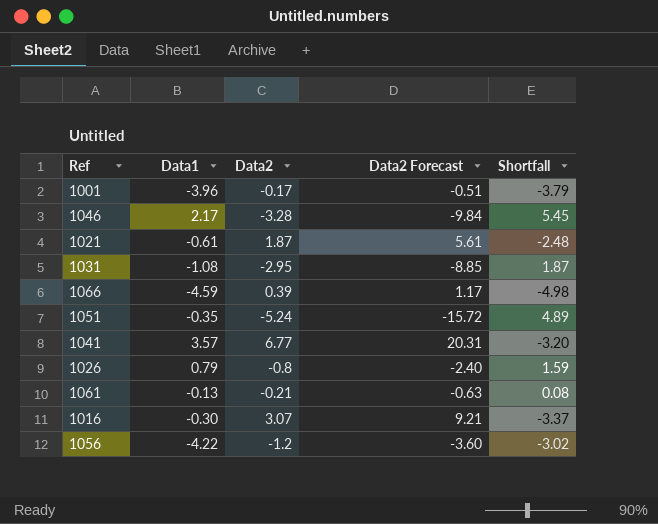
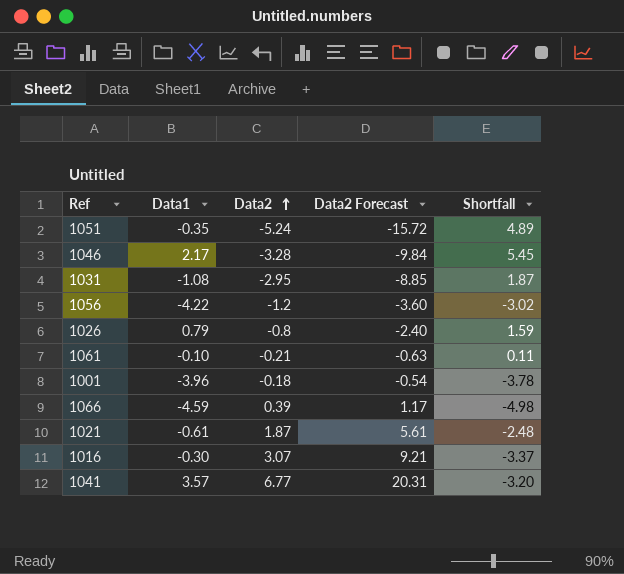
row order: none -> Data2 ascending
1061 | Data1: -0.13 -> -0.10
1061 | Shortfall: 0.08 -> 0.11
1001 | Data2: -0.17 -> -0.18
1001 | Data2 Forecast: -0.51 -> -0.54
1001 | Shortfall: -3.79 -> -3.78

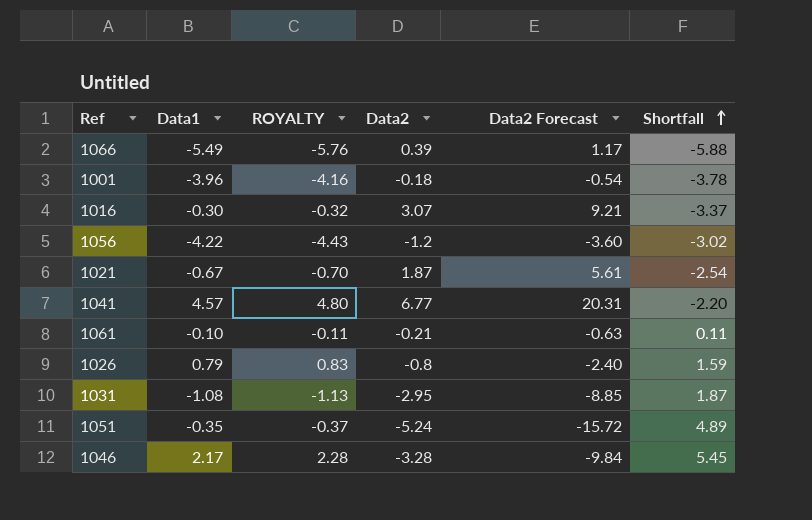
row order: Data2 ascending -> Shortfall ascending
column ROYALTY | formula: none -> [Data1] * 1.05
1066 | Data1: -4.59 -> -5.49
1066 | Shortfall: -4.98 -> -5.88
1021 | Data1: -0.61 -> -0.67
1021 | Shortfall: -2.48 -> -2.54
1041 | Data1: 3.57 -> 4.57
1041 | Shortfall: -3.20 -> -2.20

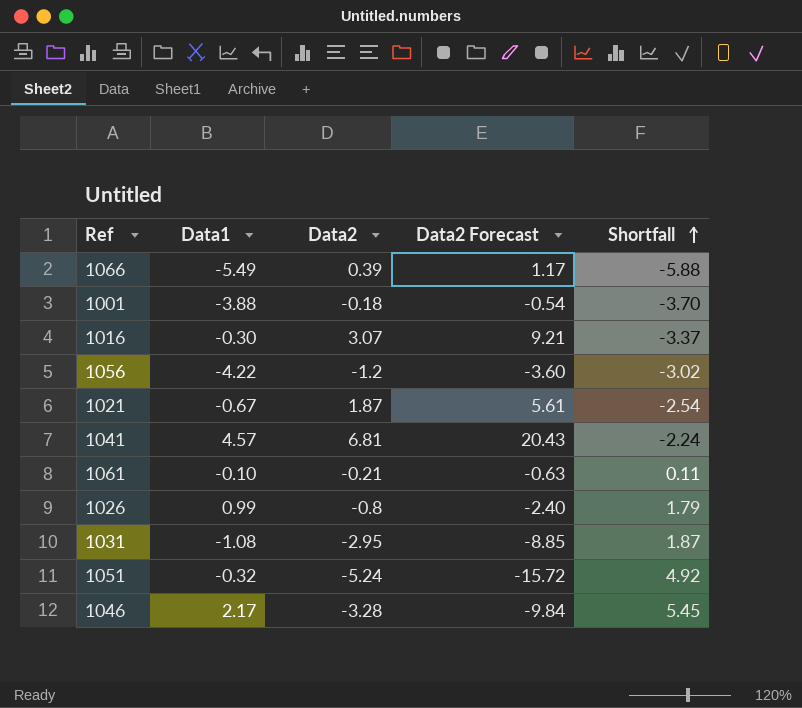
column ROYALTY | formula: [Data1] * 1.05 -> none
1001 | Data1: -3.96 -> -3.88
1001 | Shortfall: -3.78 -> -3.70
1041 | Data2: 6.77 -> 6.81
1041 | Data2 Forecast: 20.31 -> 20.43
1041 | Shortfall: -2.20 -> -2.24
1026 | Data1: 0.79 -> 0.99
1026 | Shortfall: 1.59 -> 1.79
1051 | Data1: -0.35 -> -0.32
1051 | Shortfall: 4.89 -> 4.92

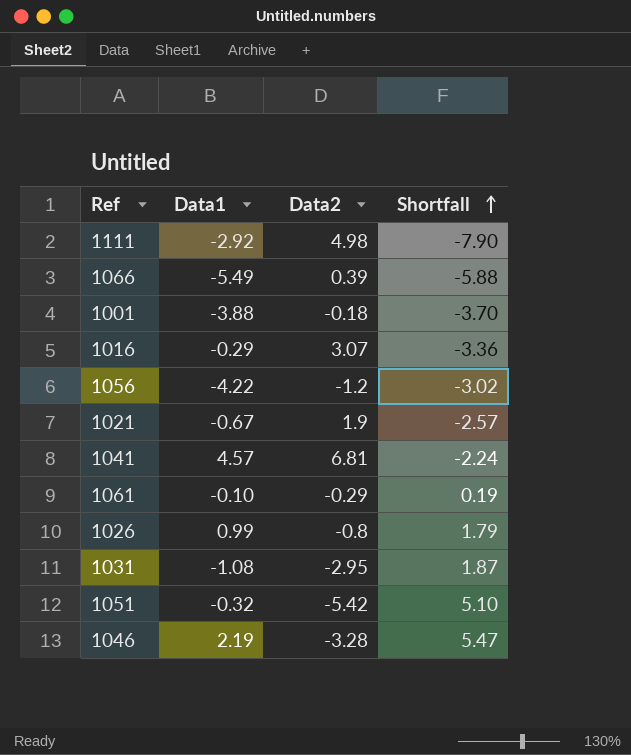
column Data2 Forecast | formula: [Data2] * 3 -> none
row 1111: none -> -2.92 | 4.98 | -7.90
1016 | Data1: -0.30 -> -0.29
1016 | Shortfall: -3.37 -> -3.36
1021 | Data2: 1.87 -> 1.9
1021 | Shortfall: -2.54 -> -2.57
1061 | Data2: -0.21 -> -0.29
1061 | Shortfall: 0.11 -> 0.19
1051 | Data2: -5.24 -> -5.42
1051 | Shortfall: 4.92 -> 5.10
1046 | Data1: 2.17 -> 2.19
1046 | Shortfall: 5.45 -> 5.47

